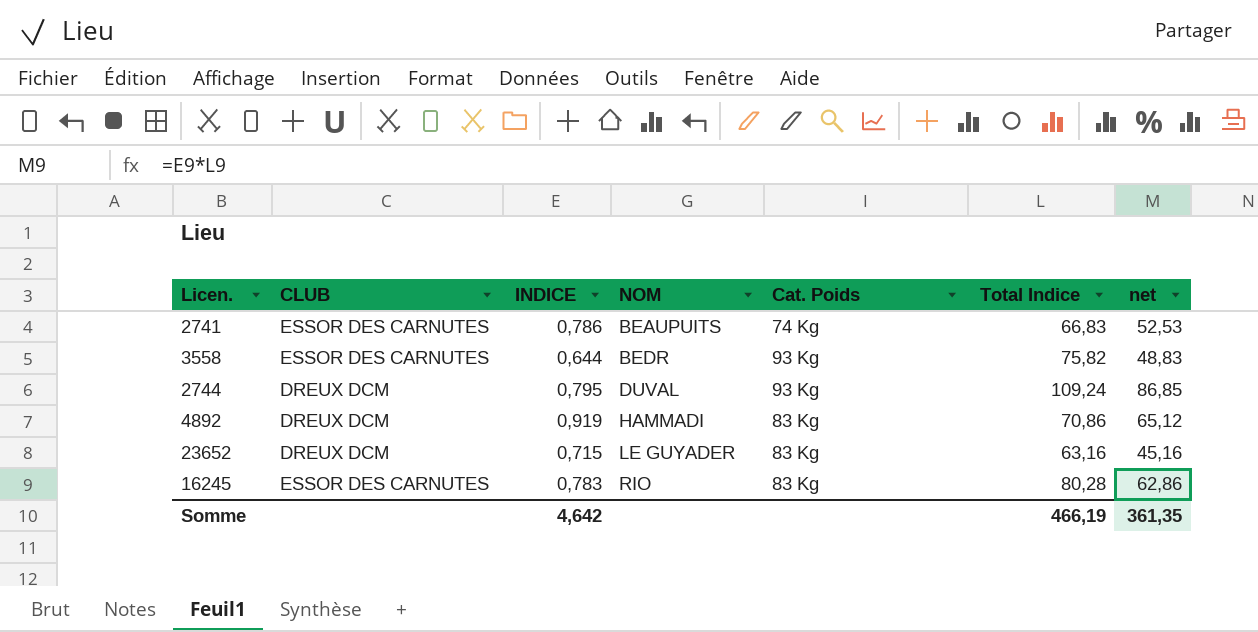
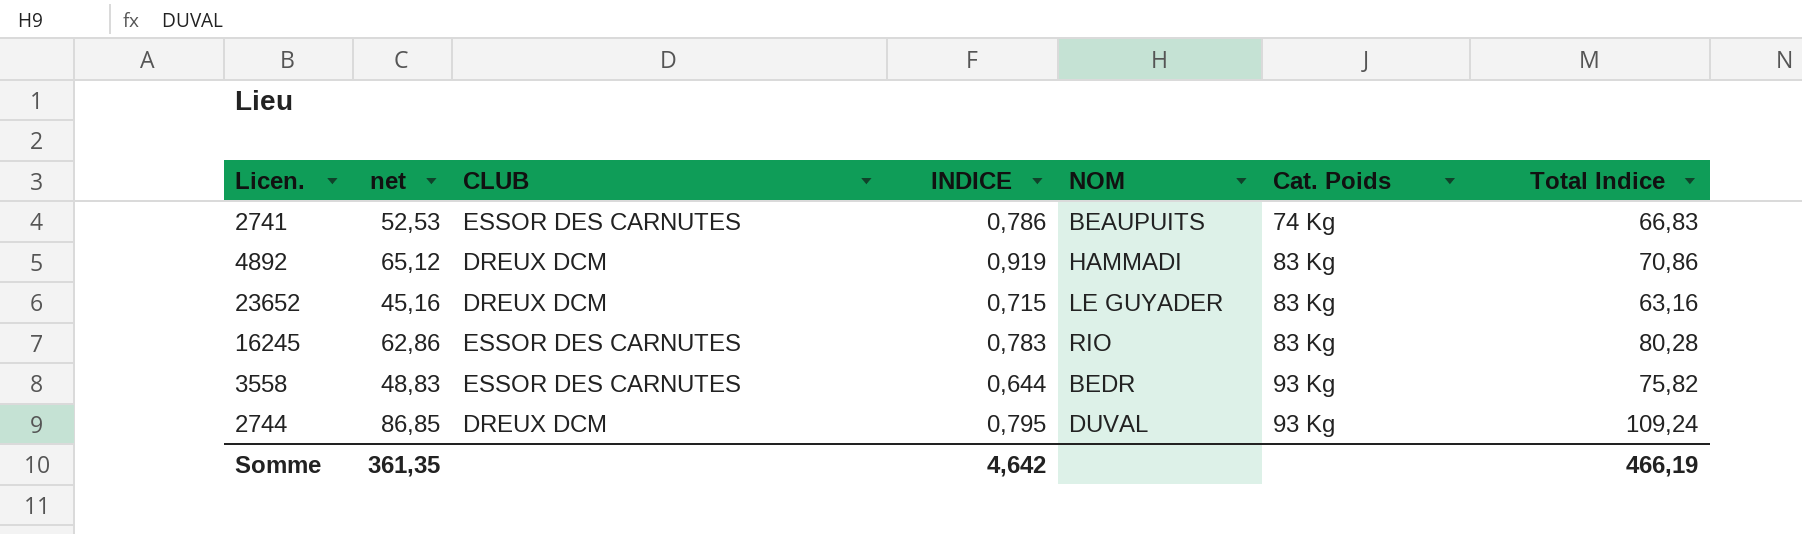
row order: NOM ascending -> Cat. Poids ascending
column net | position: 7 -> 2

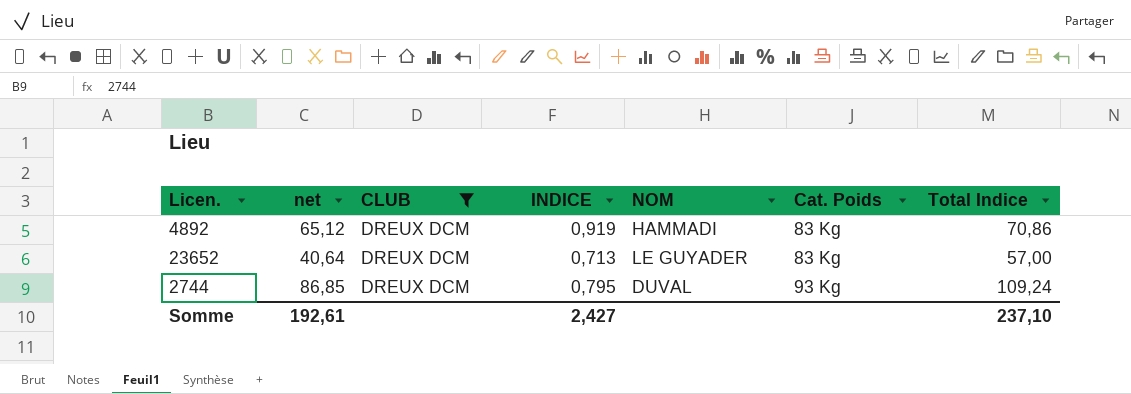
filter: none -> CLUB = DREUX DCM
23652 | net: 45,16 -> 40,64
23652 | INDICE: 0,715 -> 0,713
23652 | Total Indice: 63,16 -> 57,00
Somme | net: 361,35 -> 192,61
Somme | INDICE: 4,642 -> 2,427
Somme | Total Indice: 466,19 -> 237,10

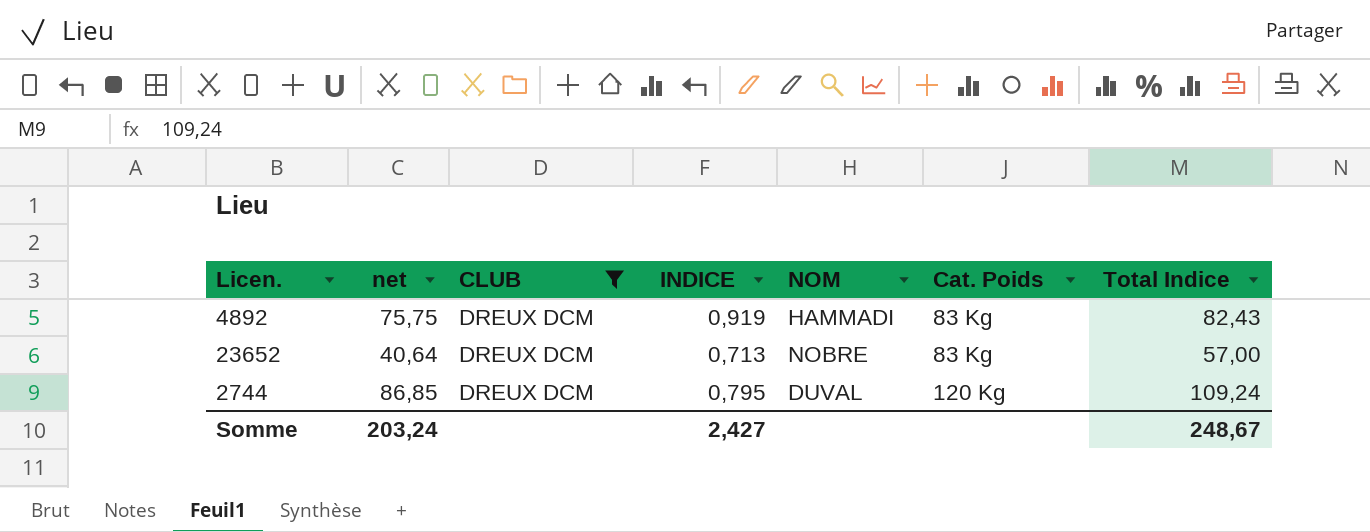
4892 | net: 65,12 -> 75,75
4892 | Total Indice: 70,86 -> 82,43
23652 | NOM: LE GUYADER -> NOBRE
2744 | Cat. Poids: 93 Kg -> 120 Kg
Somme | net: 192,61 -> 203,24
Somme | Total Indice: 237,10 -> 248,67

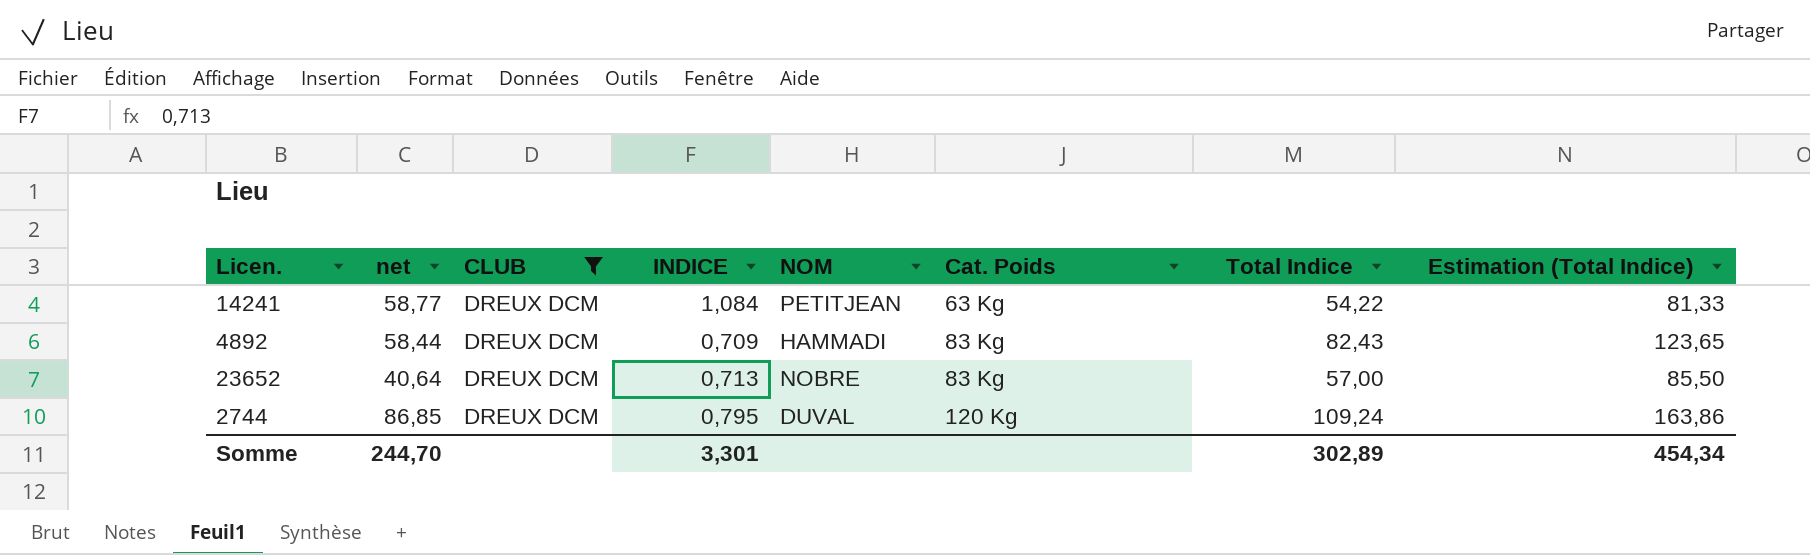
column Estimation (Total Indice) | formula: none -> [Total Indice] * 1,5
row 14241: none -> 58,77 | DREUX DCM | 1,084 | PETITJEAN | 63 Kg | 54,22 | 81,33
4892 | net: 75,75 -> 58,44
4892 | INDICE: 0,919 -> 0,709
Somme | net: 203,24 -> 244,70
Somme | INDICE: 2,427 -> 3,301
Somme | Total Indice: 248,67 -> 302,89

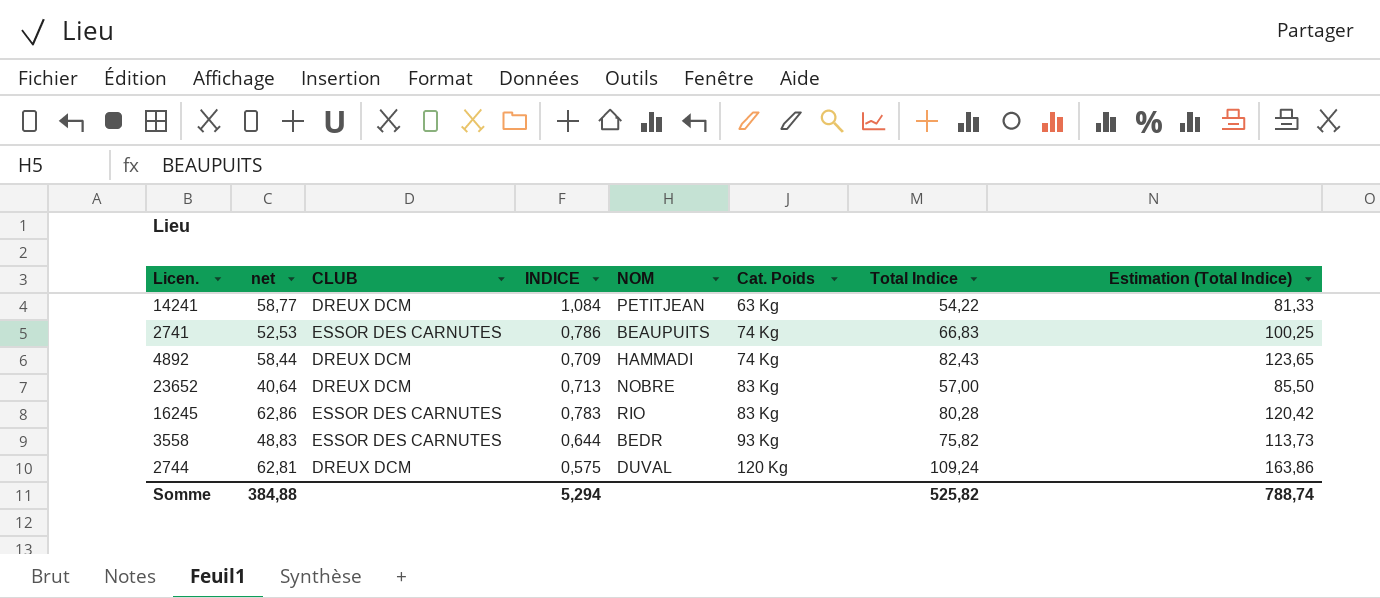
filter: CLUB = DREUX DCM -> none
4892 | Cat. Poids: 83 Kg -> 74 Kg
2744 | net: 86,85 -> 62,81
2744 | INDICE: 0,795 -> 0,575
Somme | net: 244,70 -> 384,88
Somme | INDICE: 3,301 -> 5,294
Somme | Total Indice: 302,89 -> 525,82
Somme | Estimation (Total Indice): 454,34 -> 788,74

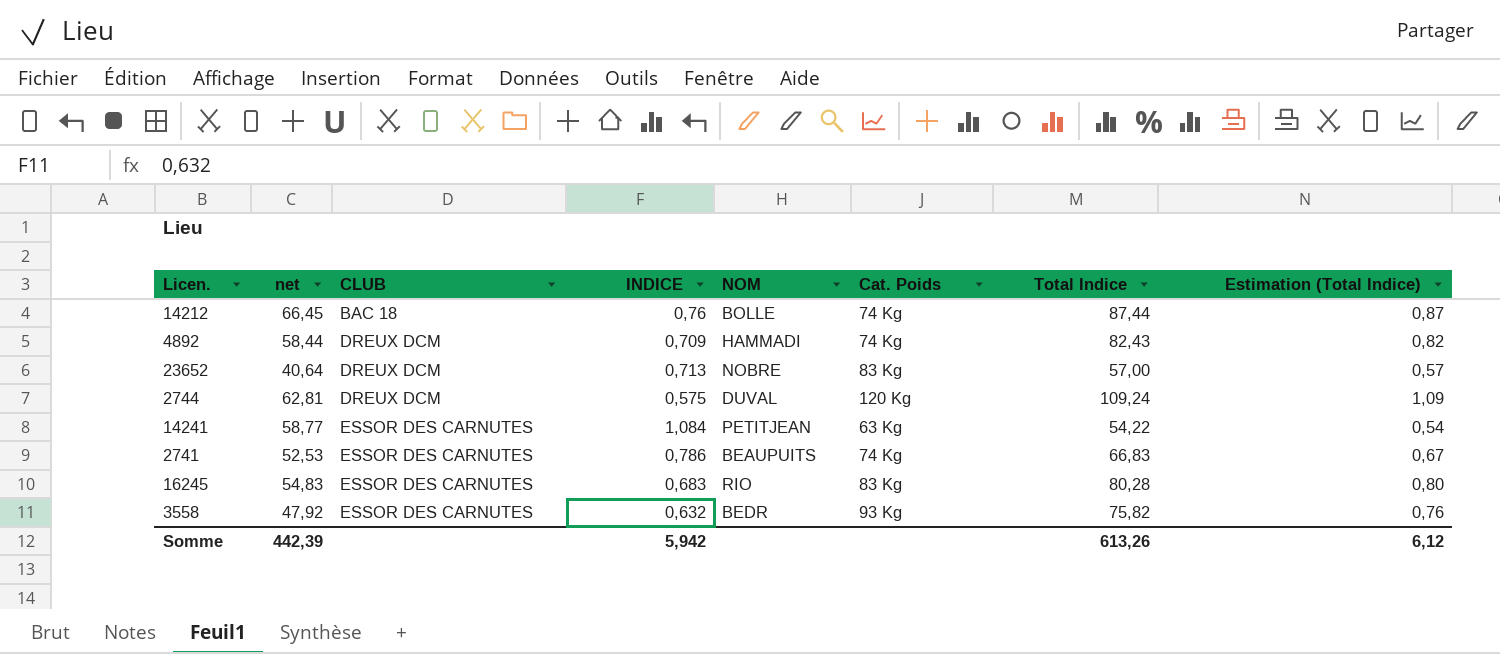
row order: Cat. Poids ascending -> CLUB ascending
column Estimation (Total Indice) | formula: [Total Indice] * 1,5 -> [Total Indice] * 0,01
row 14212: none -> 66,45 | BAC 18 | 0,76 | BOLLE | 74 Kg | 87,44 | 0,87
14241 | CLUB: DREUX DCM -> ESSOR DES CARNUTES
16245 | net: 62,86 -> 54,83
16245 | INDICE: 0,783 -> 0,683
3558 | net: 48,83 -> 47,92
3558 | INDICE: 0,644 -> 0,632
Somme | net: 384,88 -> 442,39
Somme | INDICE: 5,294 -> 5,942
Somme | Total Indice: 525,82 -> 613,26
Somme | Estimation (Total Indice): 788,74 -> 6,12

